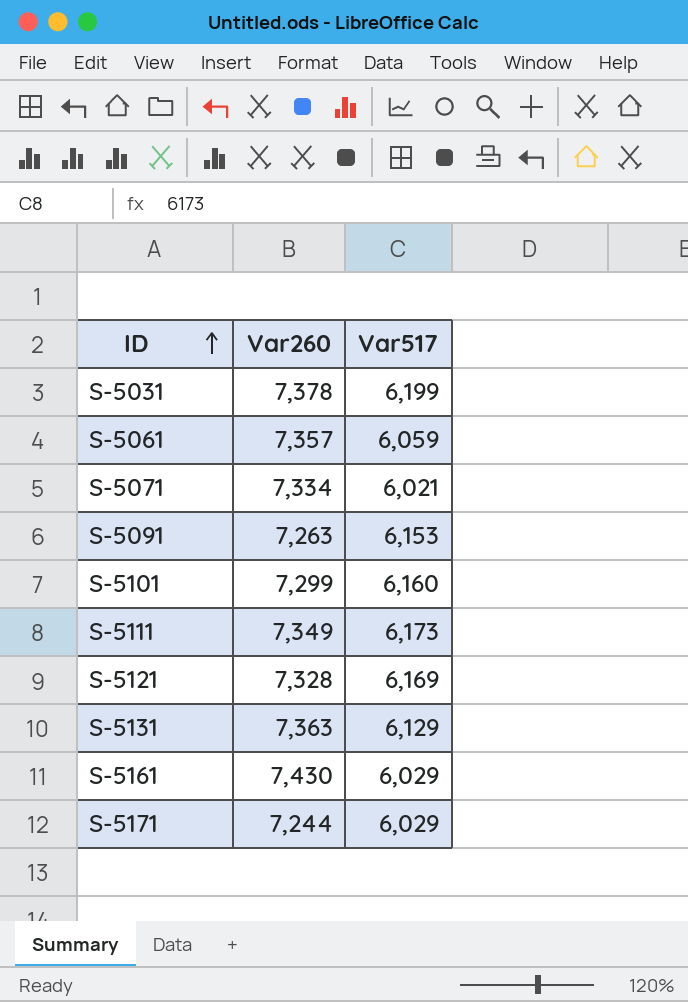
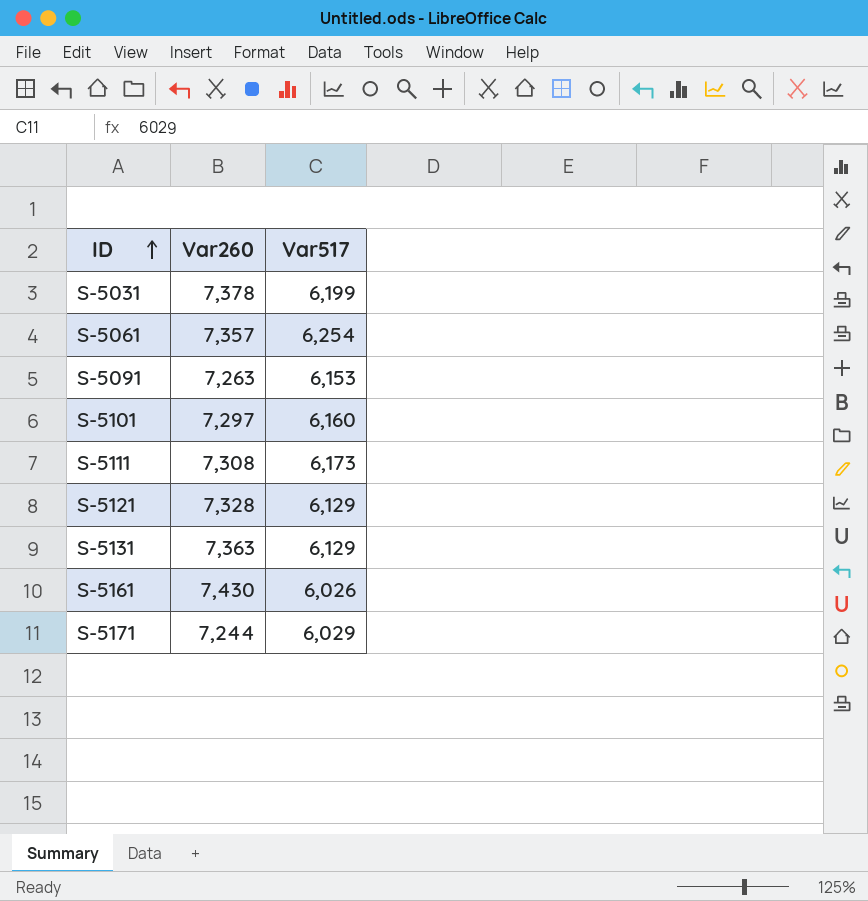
row S-5071: 7,334 | 6,021 -> none
S-5061 | Var517: 6,059 -> 6,254
S-5101 | Var260: 7,299 -> 7,297
S-5111 | Var260: 7,349 -> 7,308
S-5121 | Var517: 6,169 -> 6,129
S-5161 | Var517: 6,029 -> 6,026

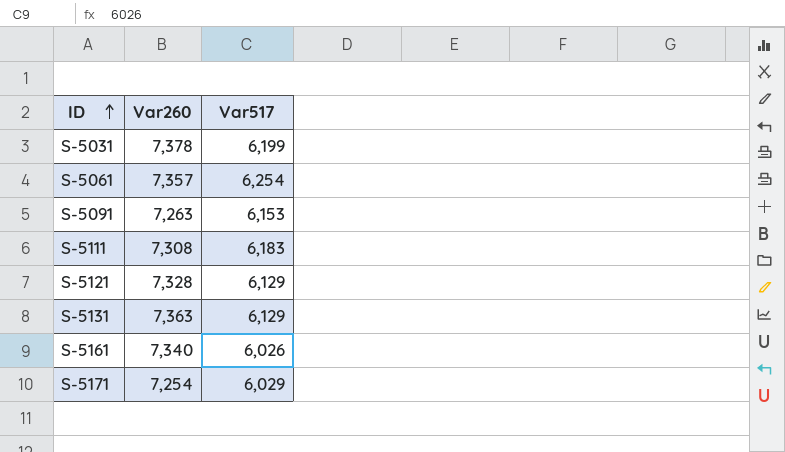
row S-5101: 7,297 | 6,160 -> none
S-5111 | Var517: 6,173 -> 6,183
S-5161 | Var260: 7,430 -> 7,340
S-5171 | Var260: 7,244 -> 7,254

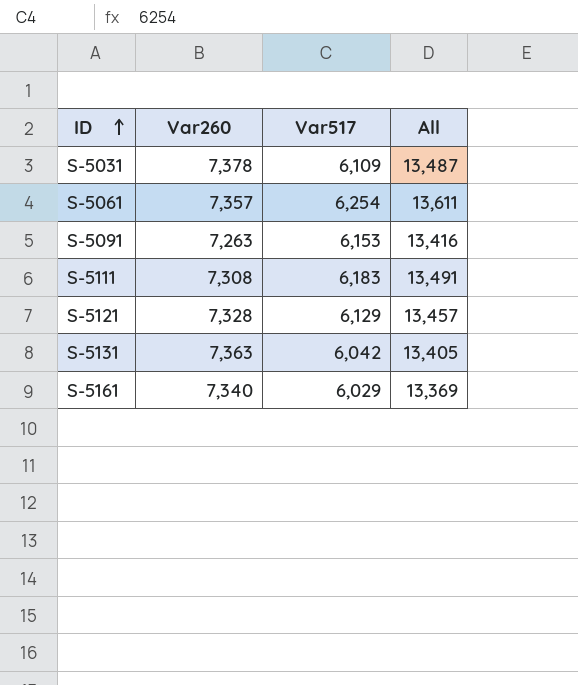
column All | formula: none -> [Var260] + [Var517]
row S-5171: 7,254 | 6,029 -> none
S-5031 | Var517: 6,199 -> 6,109
S-5131 | Var517: 6,129 -> 6,042
S-5161 | Var517: 6,026 -> 6,029

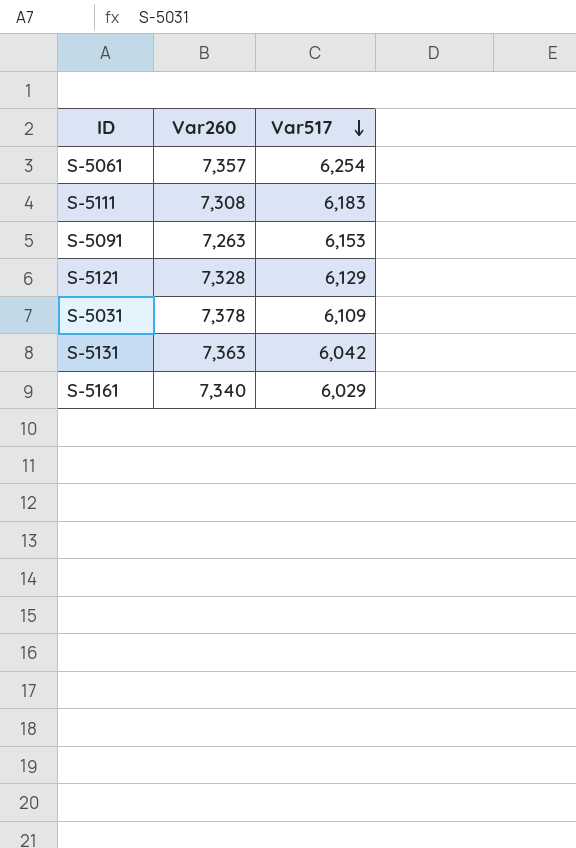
row order: ID ascending -> Var517 descending
column All | formula: [Var260] + [Var517] -> none

